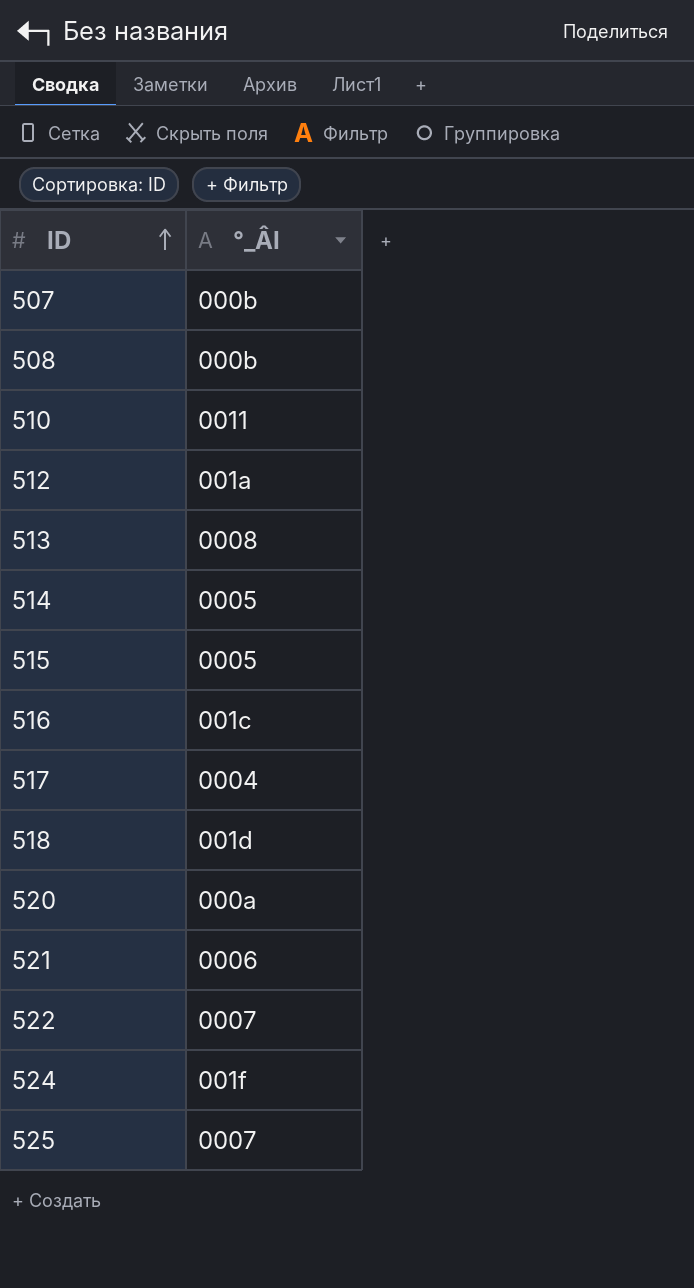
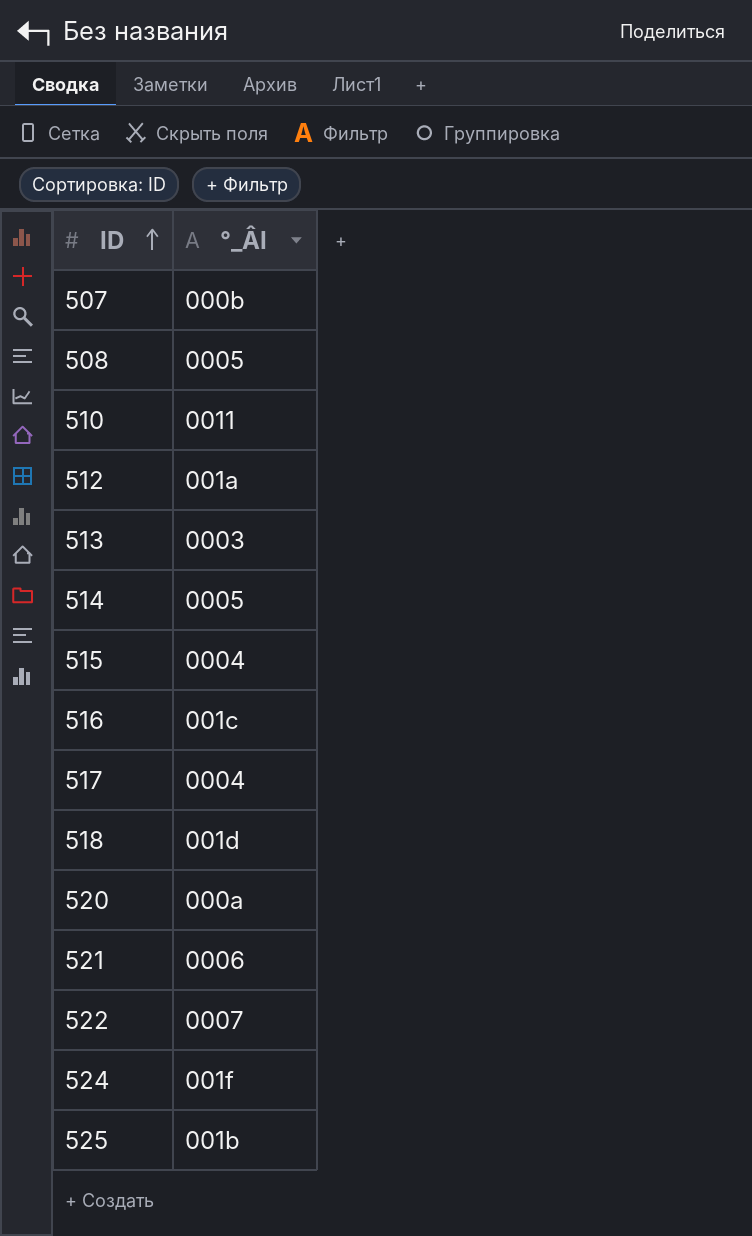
508 | °_ÂI: 000b -> 0005
513 | °_ÂI: 0008 -> 0003
515 | °_ÂI: 0005 -> 0004
525 | °_ÂI: 0007 -> 001b

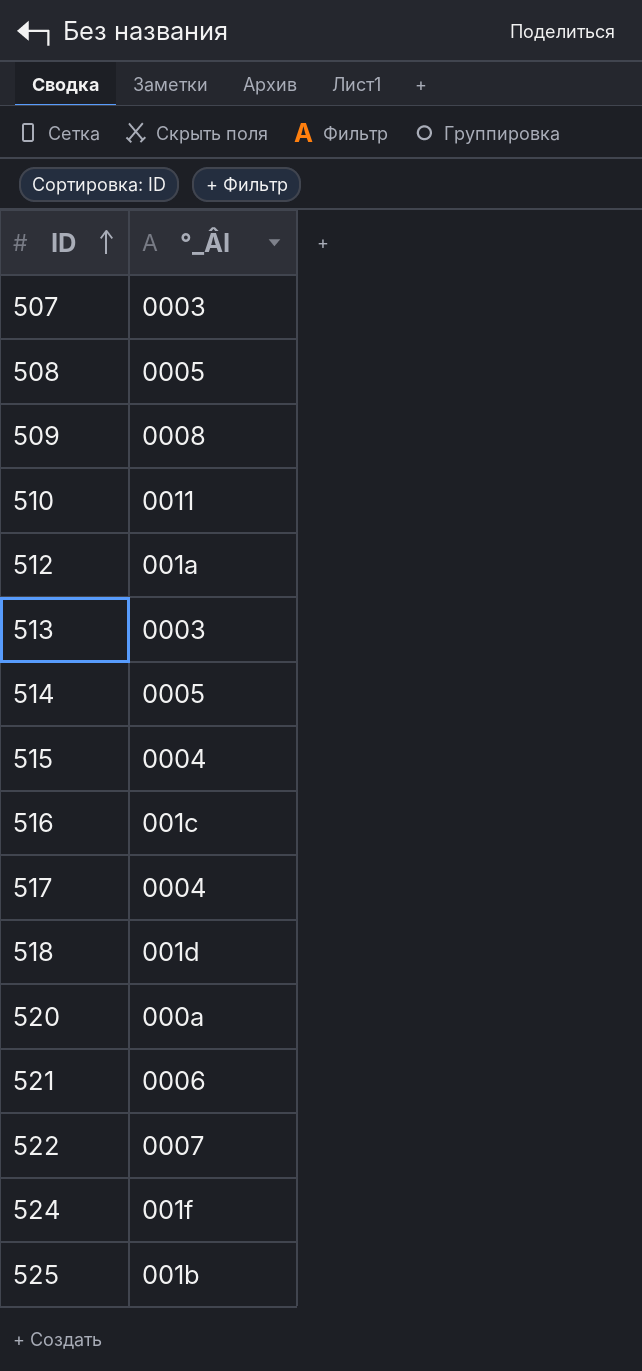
507 | °_ÂI: 000b -> 0003
row 509: none -> 0008

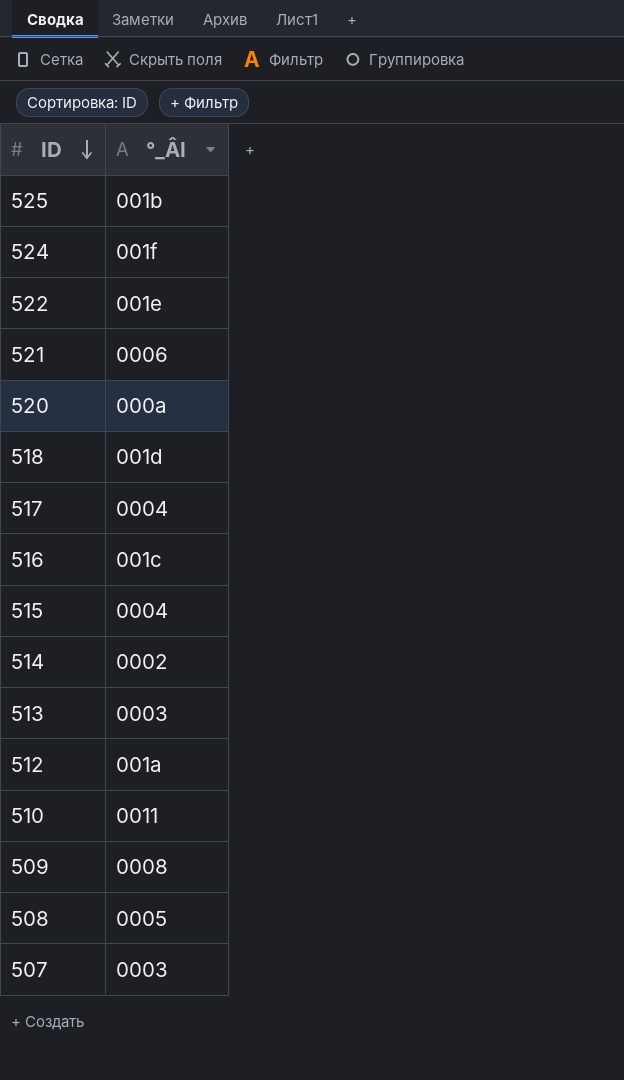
row order: ID ascending -> ID descending
522 | °_ÂI: 0007 -> 001e
514 | °_ÂI: 0005 -> 0002

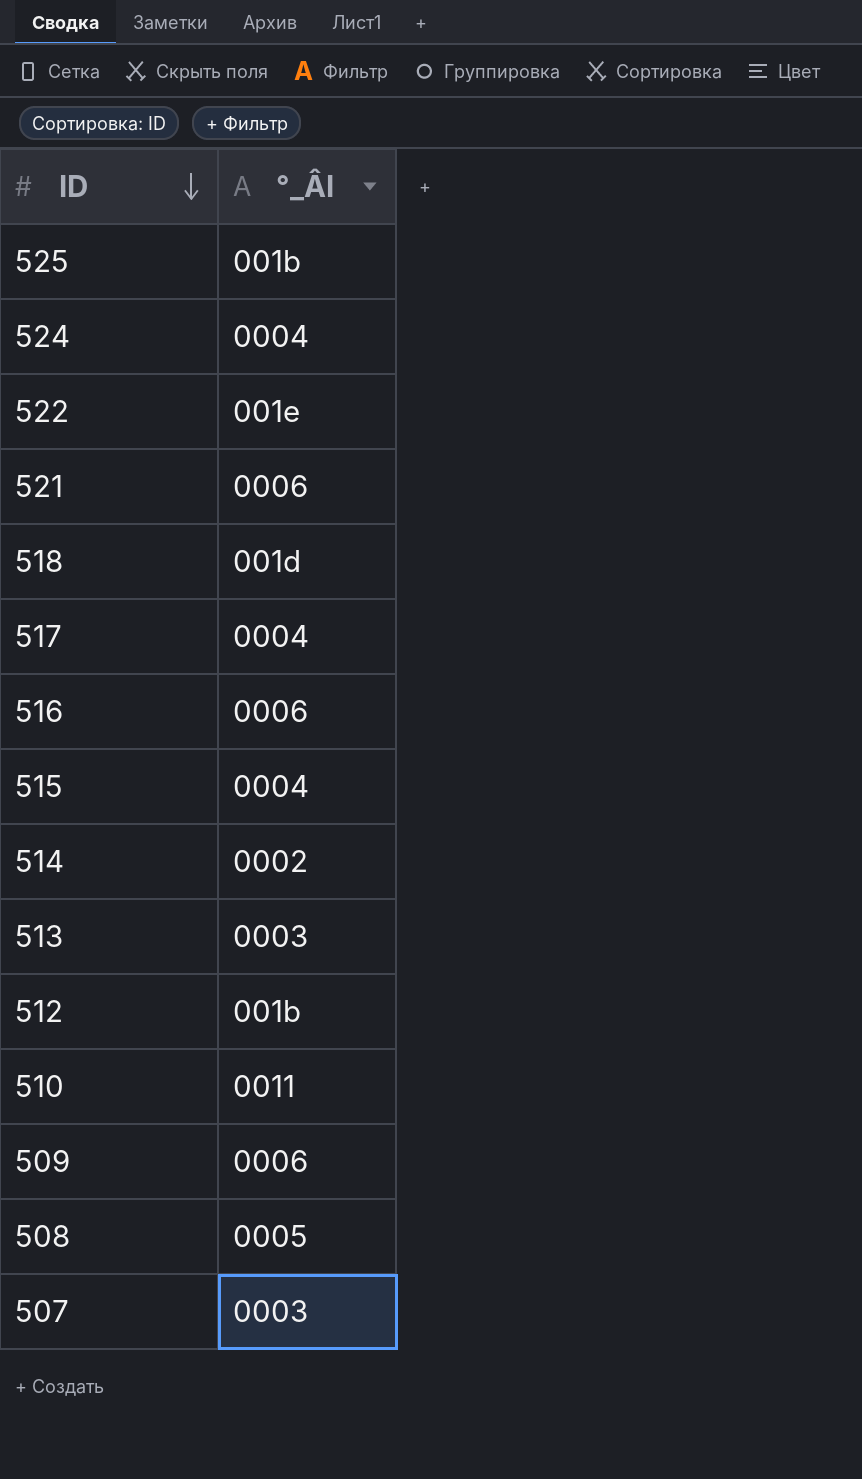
row 520: 000a -> none
524 | °_ÂI: 001f -> 0004
516 | °_ÂI: 001c -> 0006
512 | °_ÂI: 001a -> 001b
509 | °_ÂI: 0008 -> 0006

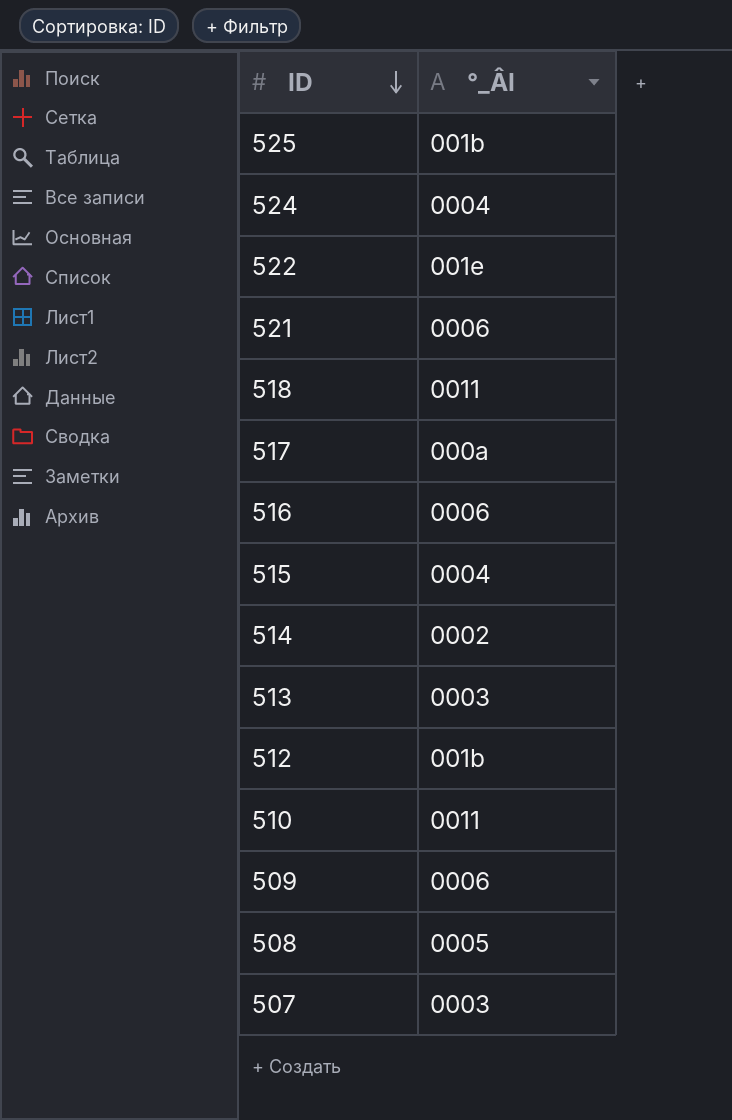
518 | °_ÂI: 001d -> 0011
517 | °_ÂI: 0004 -> 000a

